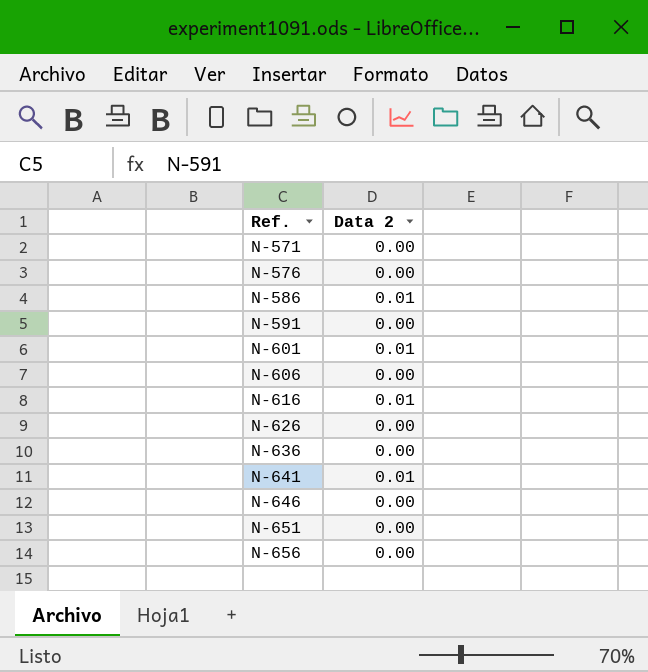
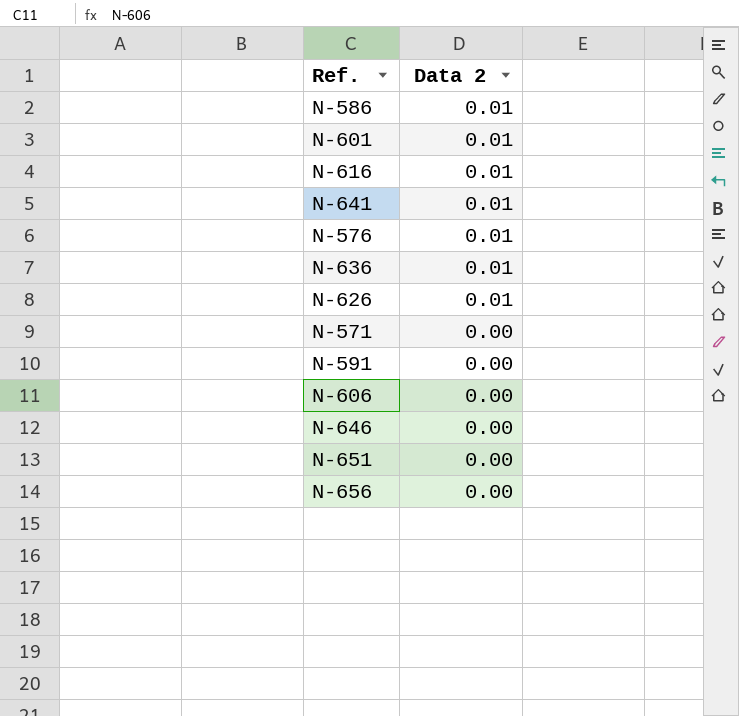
row order: Ref. ascending -> Data 2 descending
N-576 | Data 2: 0.00 -> 0.01
N-636 | Data 2: 0.00 -> 0.01
N-626 | Data 2: 0.00 -> 0.01

